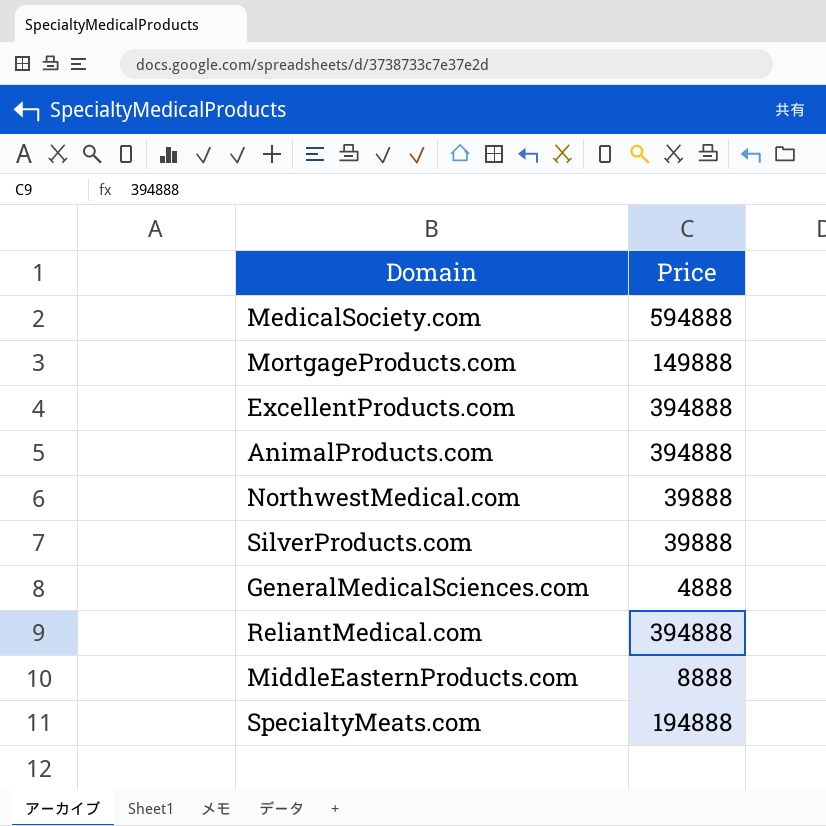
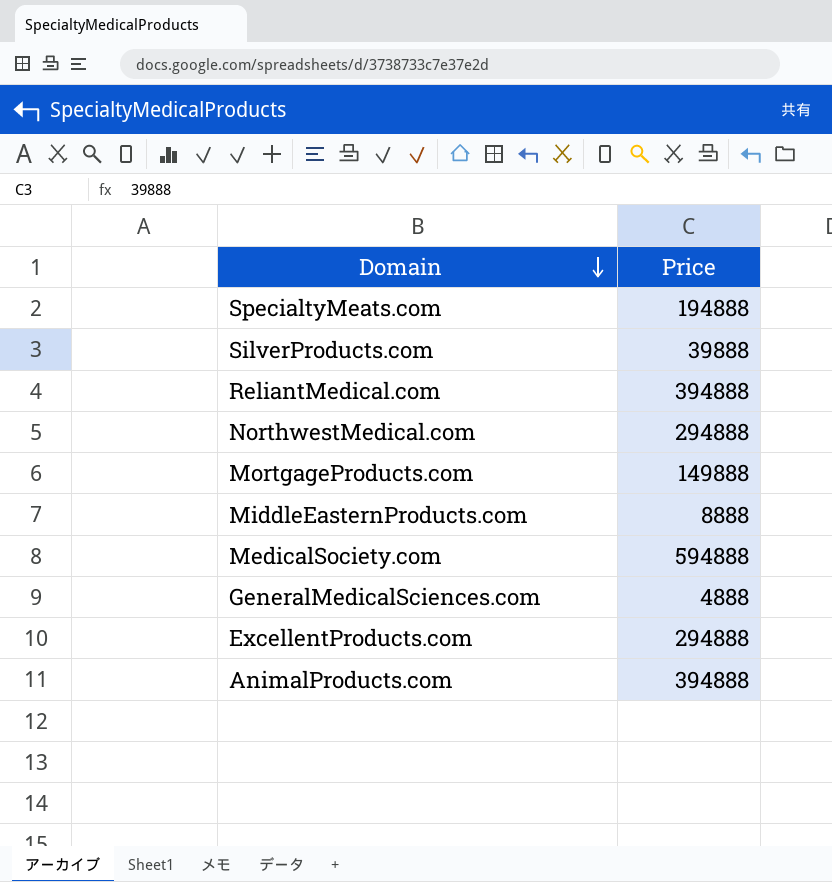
row order: none -> Domain descending
NorthwestMedical.com | Price: 39888 -> 294888
ExcellentProducts.com | Price: 394888 -> 294888

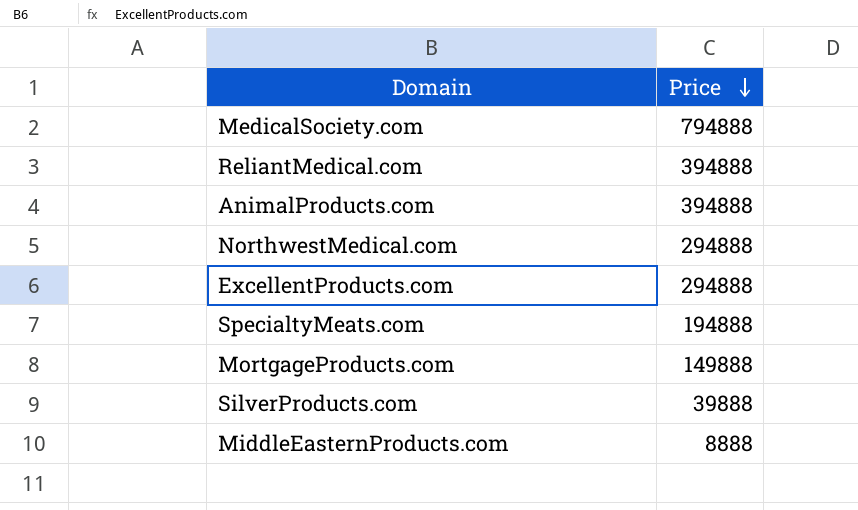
row order: Domain descending -> Price descending
row GeneralMedicalSciences.com: 4888 -> none
MedicalSociety.com | Price: 594888 -> 794888

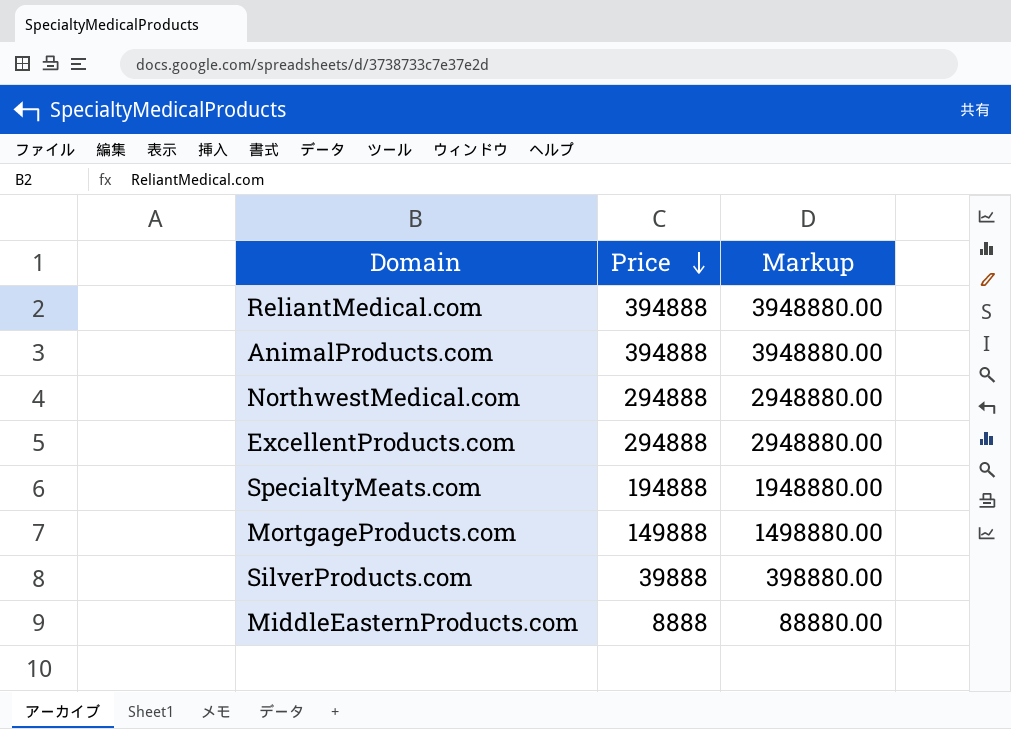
column Markup | formula: none -> [Price] * 10
row MedicalSociety.com: 794888 -> none

